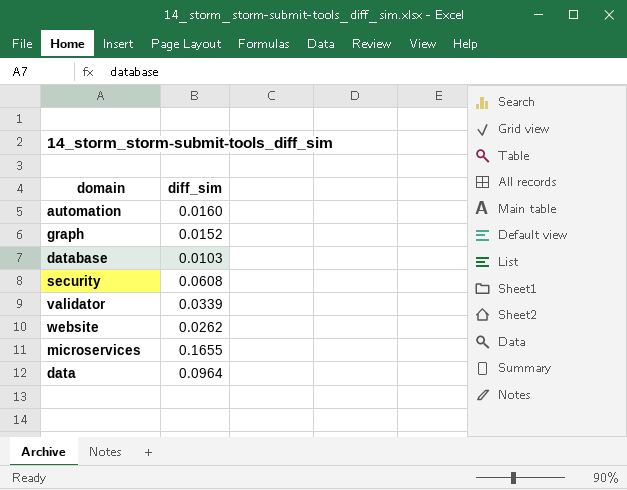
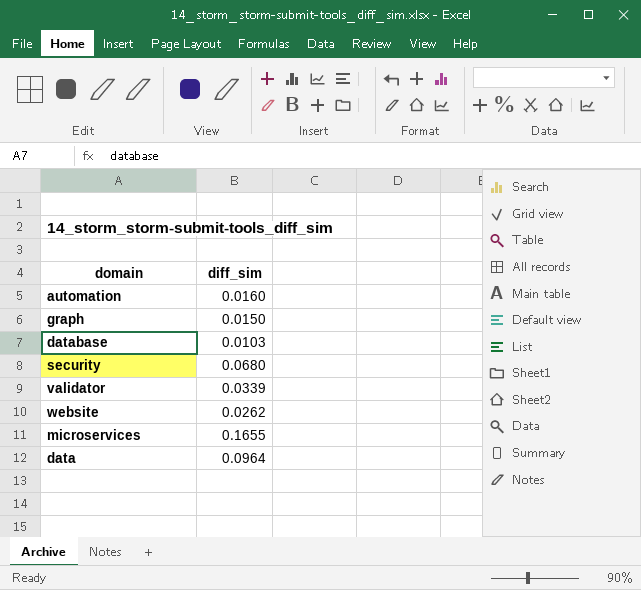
graph | diff_sim: 0.0152 -> 0.0150
security | diff_sim: 0.0608 -> 0.0680

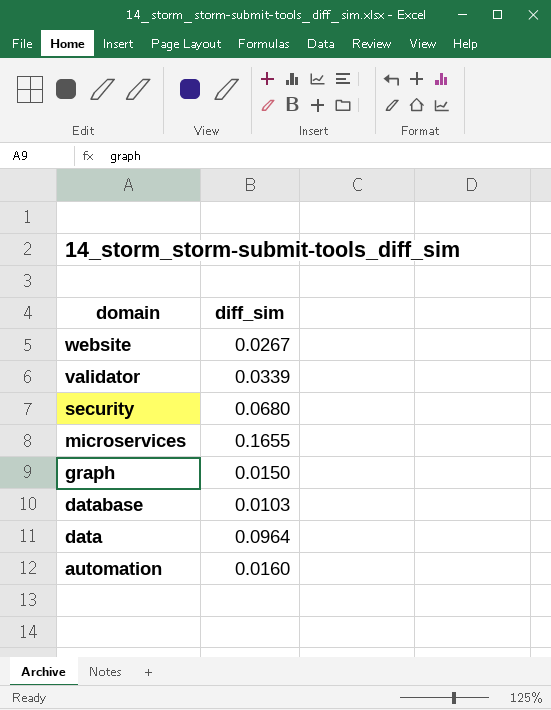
row order: none -> domain descending
website | diff_sim: 0.0262 -> 0.0267

